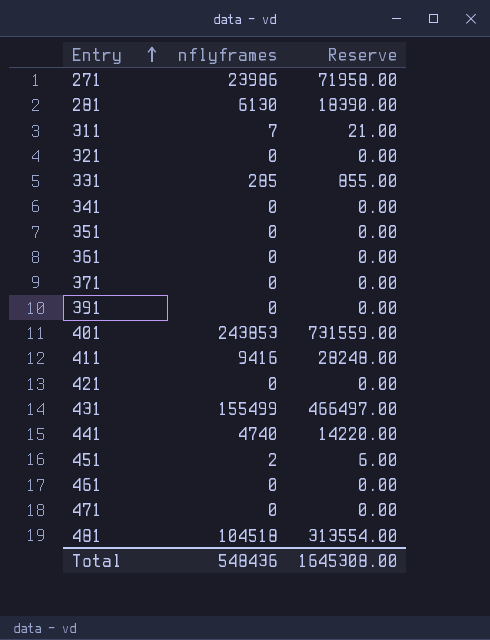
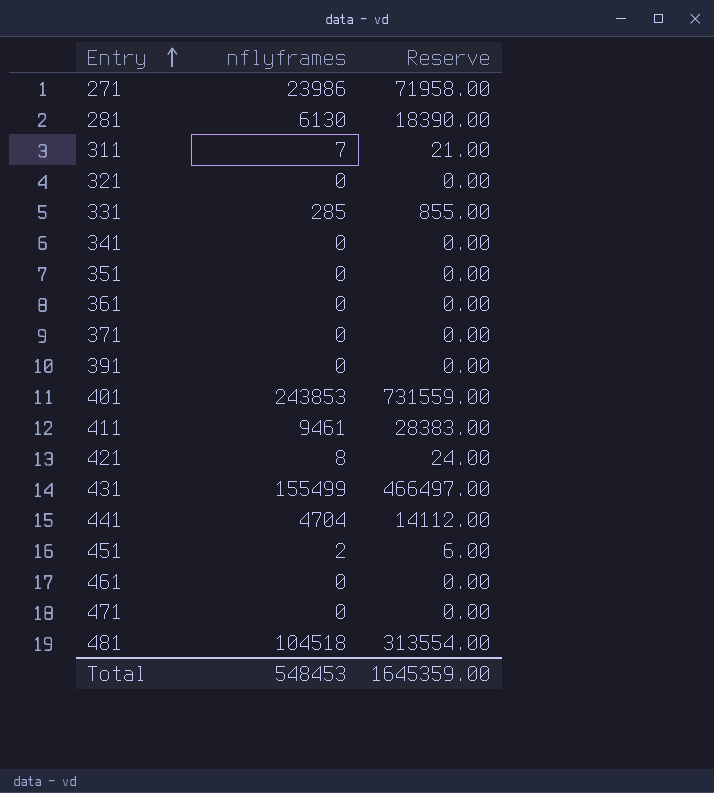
411 | nflyframes: 9416 -> 9461
411 | Reserve: 28248.00 -> 28383.00
421 | nflyframes: 0 -> 8
421 | Reserve: 0.00 -> 24.00
441 | nflyframes: 4740 -> 4704
441 | Reserve: 14220.00 -> 14112.00
Total | nflyframes: 548436 -> 548453
Total | Reserve: 1645308.00 -> 1645359.00

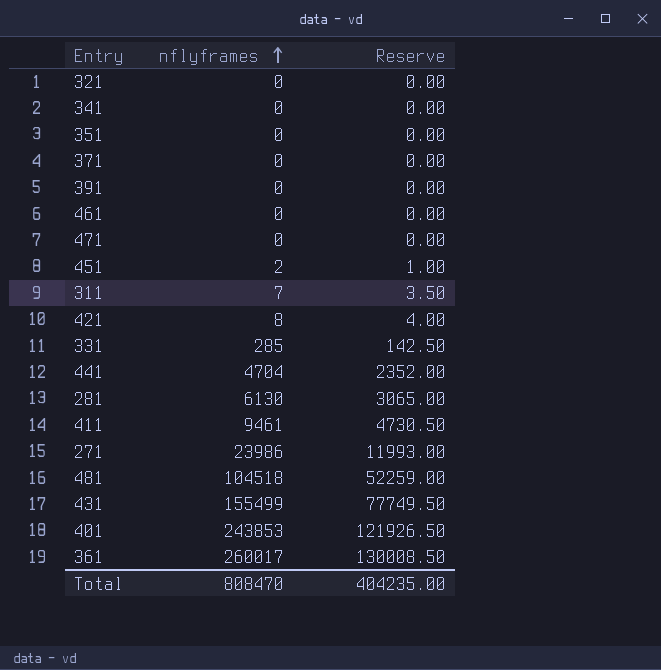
row order: Entry ascending -> nflyframes ascending
column Reserve | formula: [nflyframes] * 3 -> [nflyframes] * 0.5
361 | nflyframes: 0 -> 260017
Total | nflyframes: 548453 -> 808470
Total | Reserve: 1645359.00 -> 404235.00

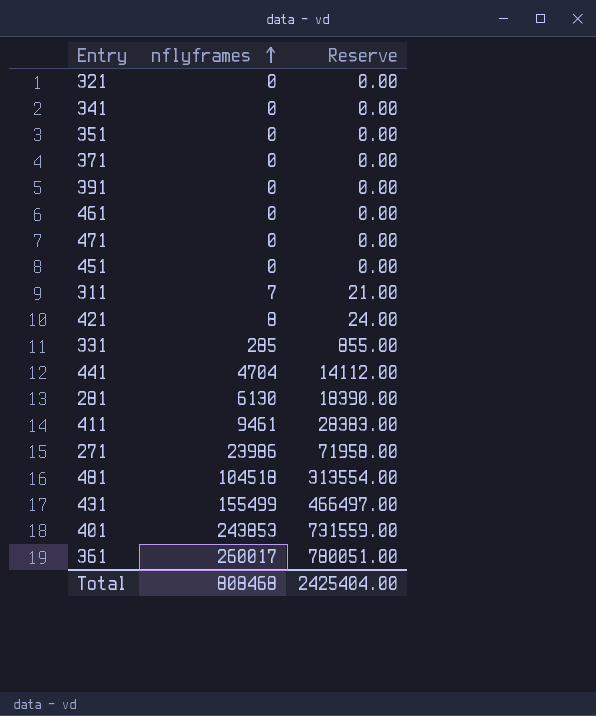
column Reserve | formula: [nflyframes] * 0.5 -> [nflyframes] * 3
451 | nflyframes: 2 -> 0
Total | nflyframes: 808470 -> 808468
Total | Reserve: 404235.00 -> 2425404.00

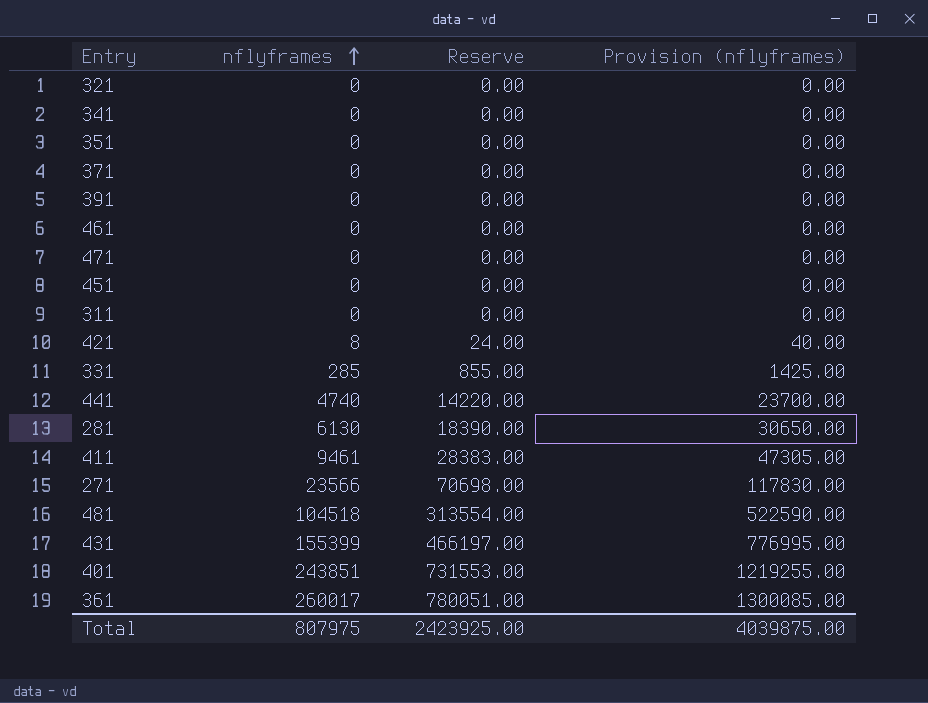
column Provision (nflyframes) | formula: none -> [nflyframes] * 5
311 | nflyframes: 7 -> 0
311 | Reserve: 21.00 -> 0.00
441 | nflyframes: 4704 -> 4740
441 | Reserve: 14112.00 -> 14220.00
271 | nflyframes: 23986 -> 23566
271 | Reserve: 71958.00 -> 70698.00
431 | nflyframes: 155499 -> 155399
431 | Reserve: 466497.00 -> 466197.00
401 | nflyframes: 243853 -> 243851
401 | Reserve: 731559.00 -> 731553.00
Total | nflyframes: 808468 -> 807975
Total | Reserve: 2425404.00 -> 2423925.00

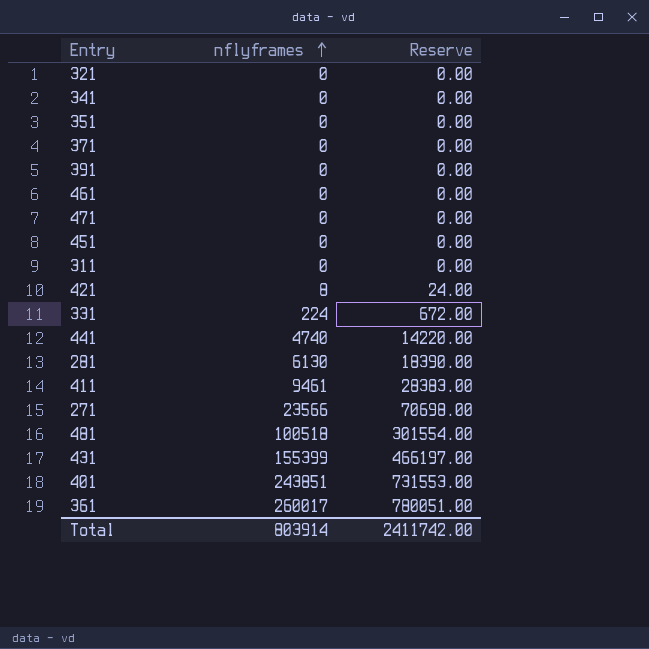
column Provision (nflyframes) | formula: [nflyframes] * 5 -> none
331 | nflyframes: 285 -> 224
331 | Reserve: 855.00 -> 672.00
481 | nflyframes: 104518 -> 100518
481 | Reserve: 313554.00 -> 301554.00
Total | nflyframes: 807975 -> 803914
Total | Reserve: 2423925.00 -> 2411742.00

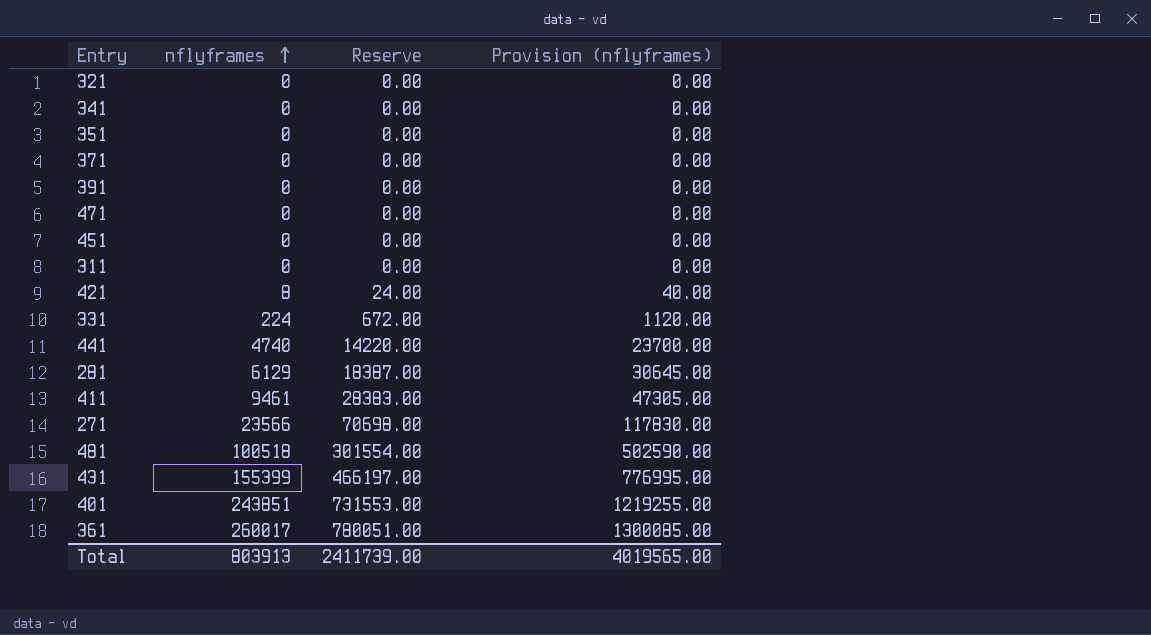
column Provision (nflyframes) | formula: none -> [nflyframes] * 5
row 461: 0 | 0.00 -> none
281 | nflyframes: 6130 -> 6129
281 | Reserve: 18390.00 -> 18387.00
Total | nflyframes: 803914 -> 803913
Total | Reserve: 2411742.00 -> 2411739.00

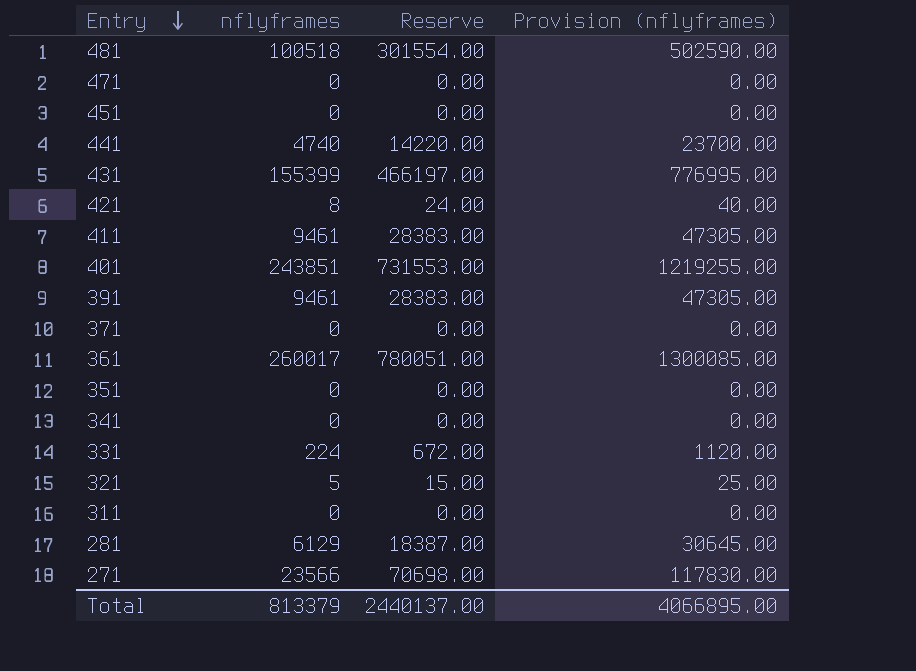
row order: nflyframes ascending -> Entry descending
391 | nflyframes: 0 -> 9461
391 | Reserve: 0.00 -> 28383.00
391 | Provision (nflyframes): 0.00 -> 47305.00
321 | nflyframes: 0 -> 5
321 | Reserve: 0.00 -> 15.00
321 | Provision (nflyframes): 0.00 -> 25.00
Total | nflyframes: 803913 -> 813379
Total | Reserve: 2411739.00 -> 2440137.00
Total | Provision (nflyframes): 4019565.00 -> 4066895.00

